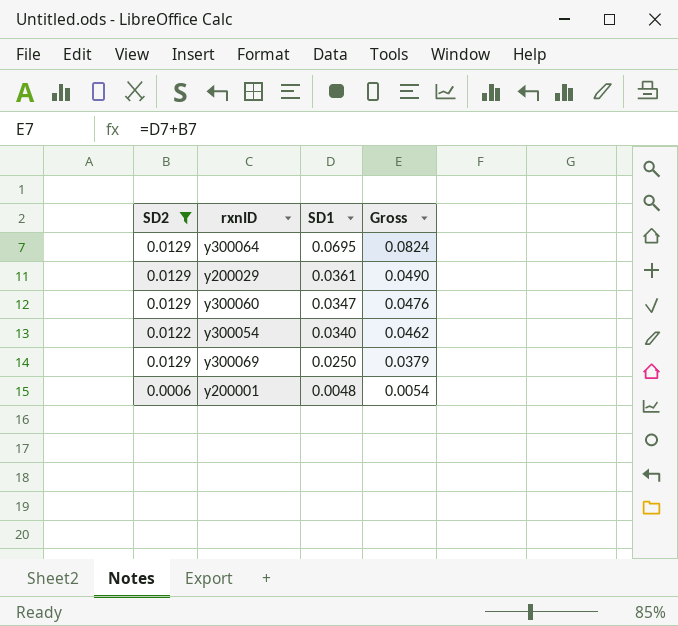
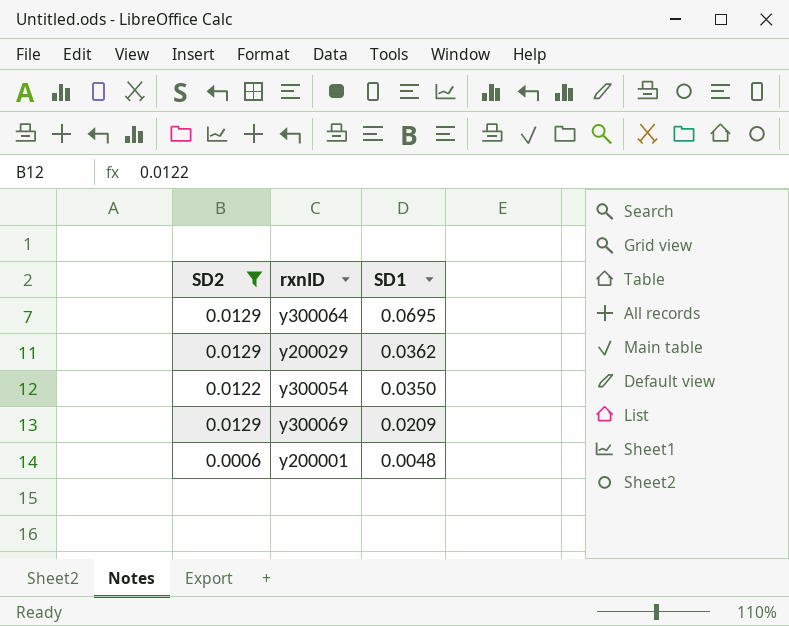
column Gross | formula: [SD2] + [SD1] -> none
row y300060: 0.0129 | 0.0347 | 0.0476 -> none
y200029 | SD1: 0.0361 -> 0.0362
y300054 | SD1: 0.0340 -> 0.0350
y300069 | SD1: 0.0250 -> 0.0209

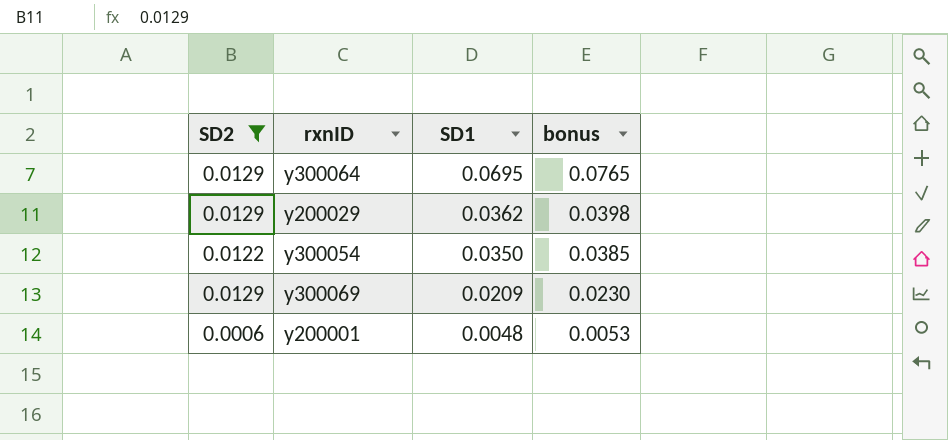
column bonus | formula: none -> [SD1] * 1.1

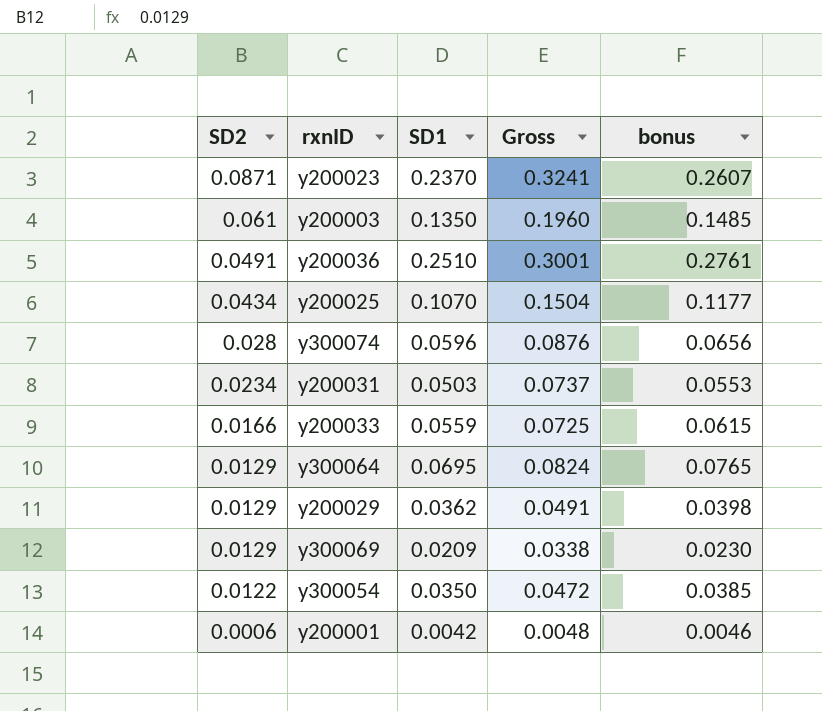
filter: SD2 <= 0.0129 -> none
row order: SD1 descending -> SD2 descending
column Gross | formula: none -> [SD2] + [SD1]
y200001 | SD1: 0.0048 -> 0.0042
y200001 | bonus: 0.0053 -> 0.0046

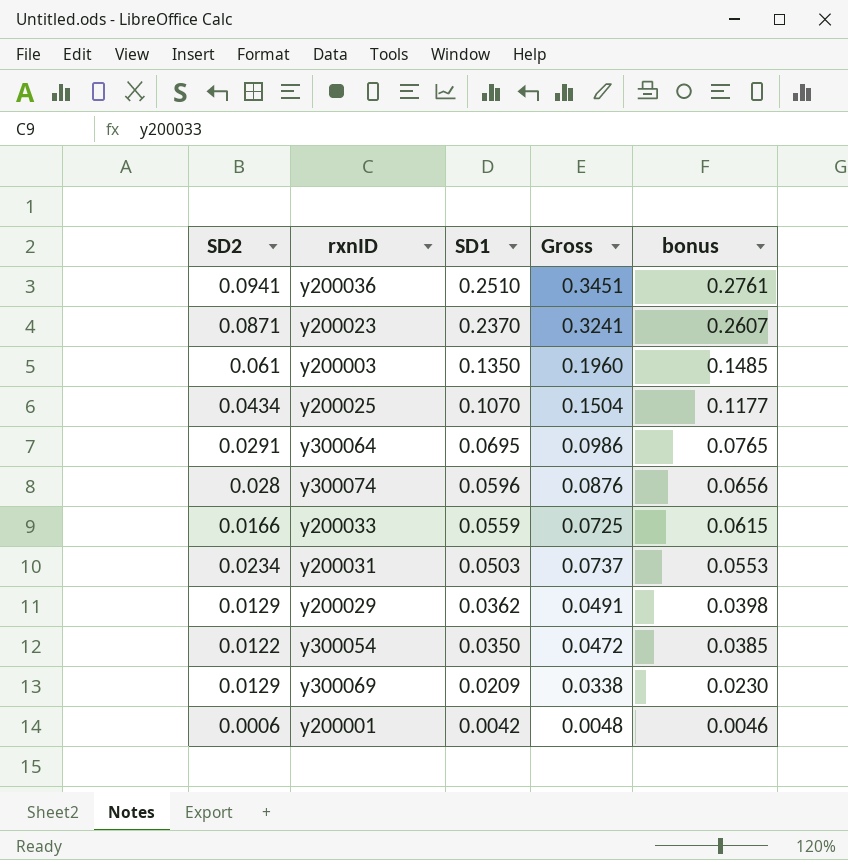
row order: SD2 descending -> SD1 descending
y200036 | SD2: 0.0491 -> 0.0941
y200036 | Gross: 0.3001 -> 0.3451
y300064 | SD2: 0.0129 -> 0.0291
y300064 | Gross: 0.0824 -> 0.0986

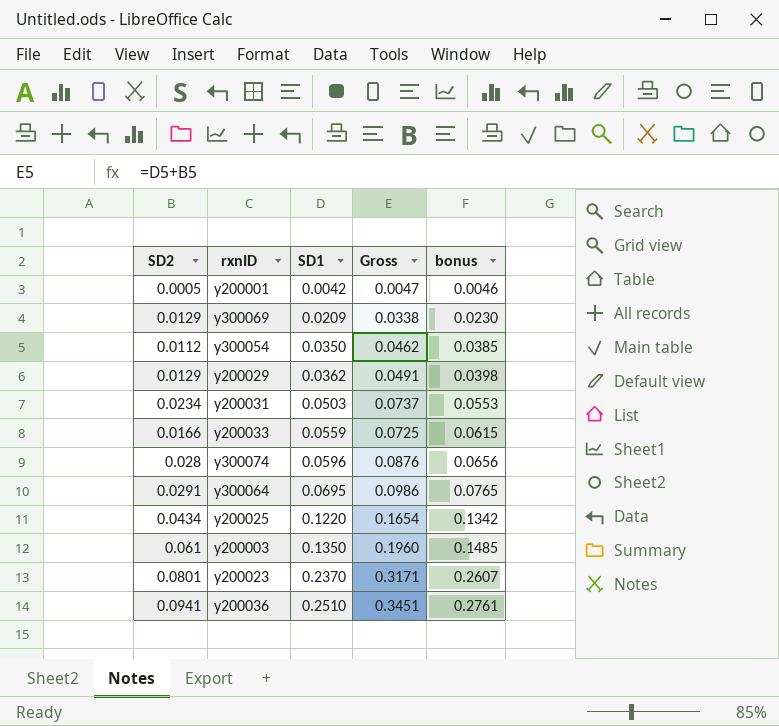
row order: SD1 descending -> SD1 ascending
y200001 | SD2: 0.0006 -> 0.0005
y200001 | Gross: 0.0048 -> 0.0047
y300054 | SD2: 0.0122 -> 0.0112
y300054 | Gross: 0.0472 -> 0.0462
y200025 | SD1: 0.1070 -> 0.1220
y200025 | Gross: 0.1504 -> 0.1654
y200025 | bonus: 0.1177 -> 0.1342
y200023 | SD2: 0.0871 -> 0.0801
y200023 | Gross: 0.3241 -> 0.3171

